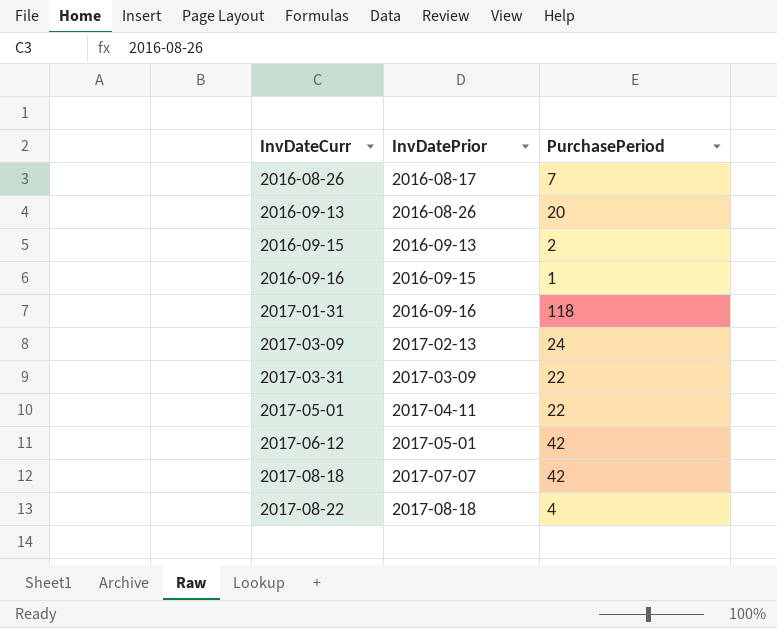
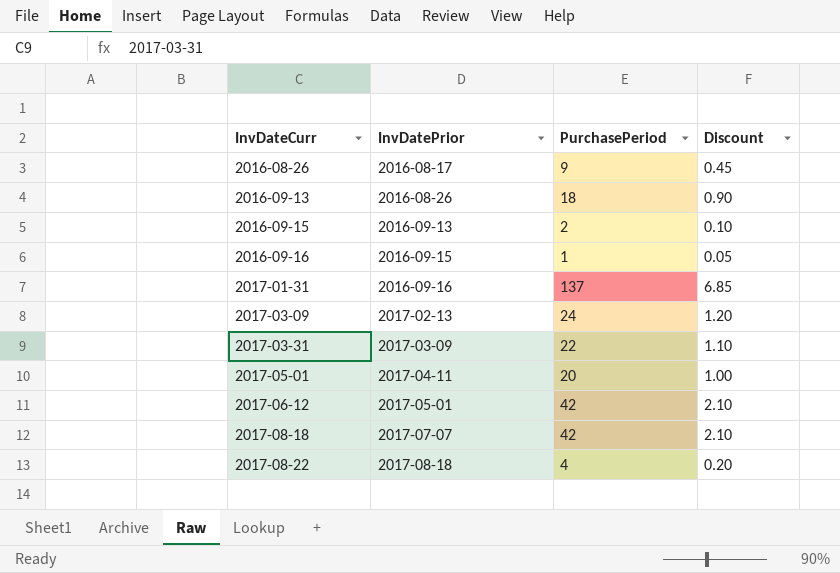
column Discount | formula: none -> [PurchasePeriod] * 0.05
2016-08-26 | PurchasePeriod: 7 -> 9
2016-09-13 | PurchasePeriod: 20 -> 18
2017-01-31 | PurchasePeriod: 118 -> 137
2017-05-01 | PurchasePeriod: 22 -> 20

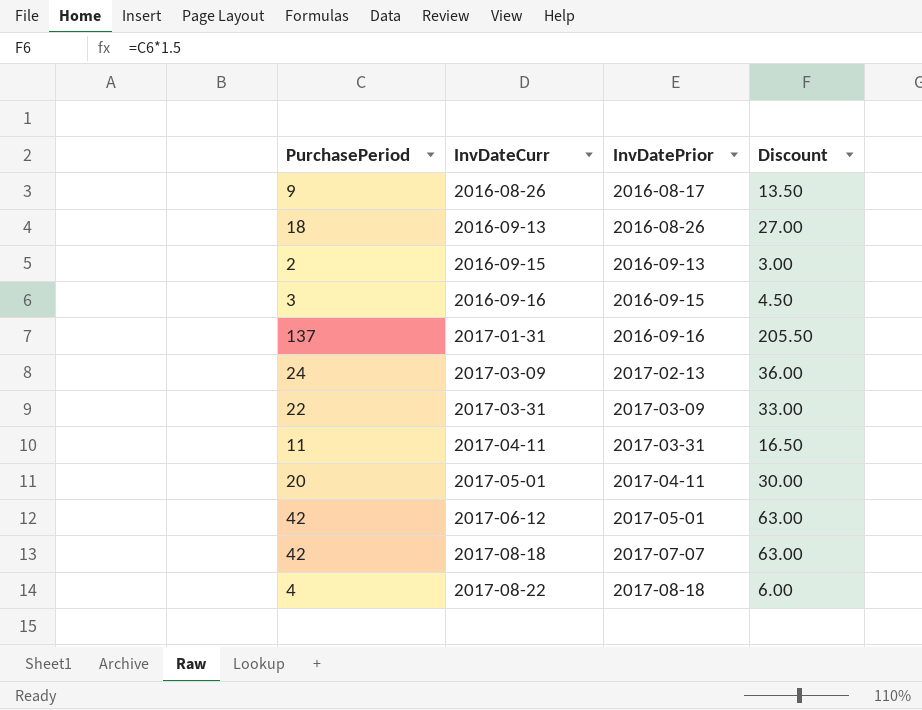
column PurchasePeriod | position: 3 -> 1
column Discount | formula: [PurchasePeriod] * 0.05 -> [PurchasePeriod] * 1.5
2016-09-16 | PurchasePeriod: 1 -> 3
row 2017-04-11: none -> 11 | 2017-03-31 | 16.50

